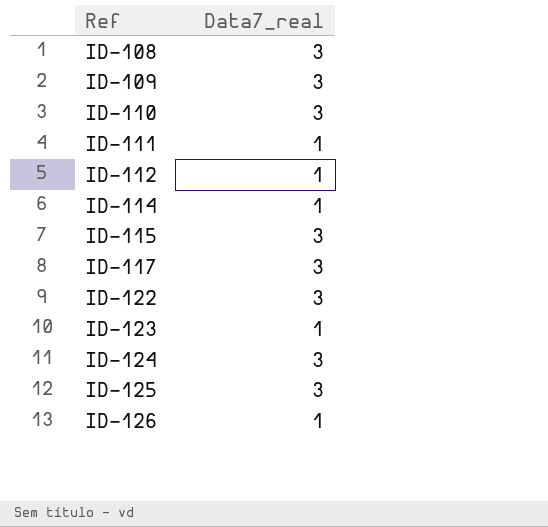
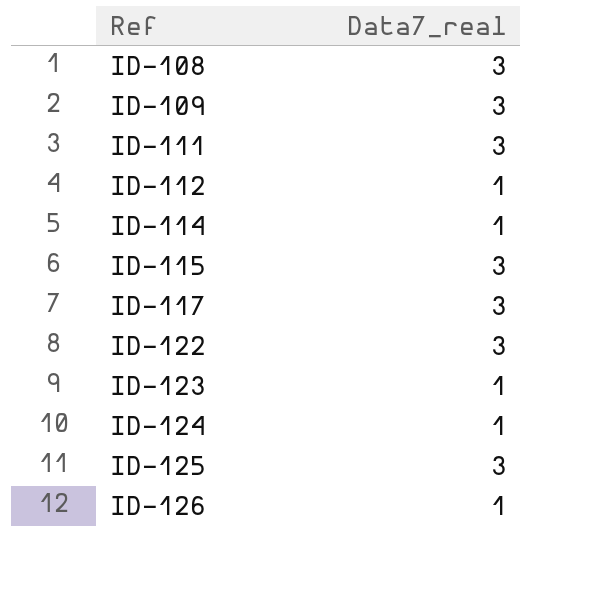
row ID-110: 3 -> none
ID-111 | Data7_real: 1 -> 3
ID-124 | Data7_real: 3 -> 1

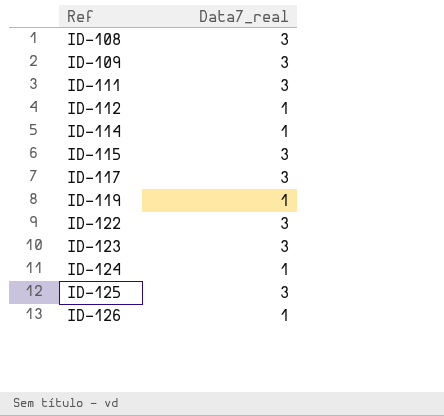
row ID-119: none -> 1
ID-123 | Data7_real: 1 -> 3

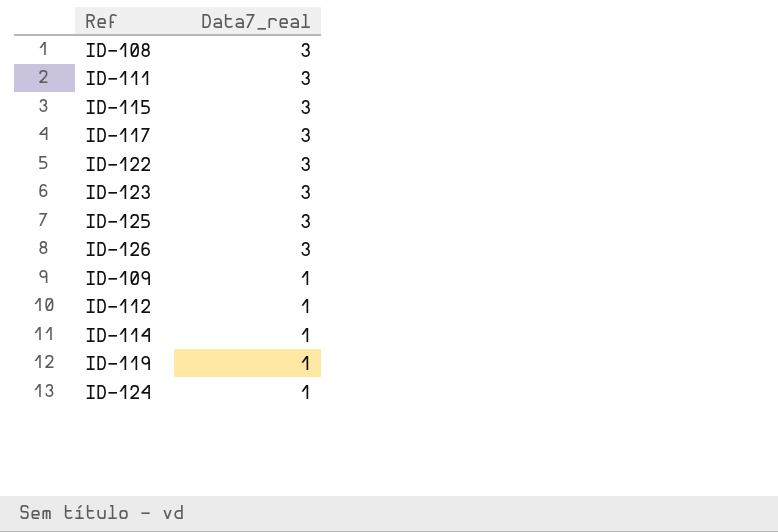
row order: Ref ascending -> Data7_real descending
ID-126 | Data7_real: 1 -> 3
ID-109 | Data7_real: 3 -> 1

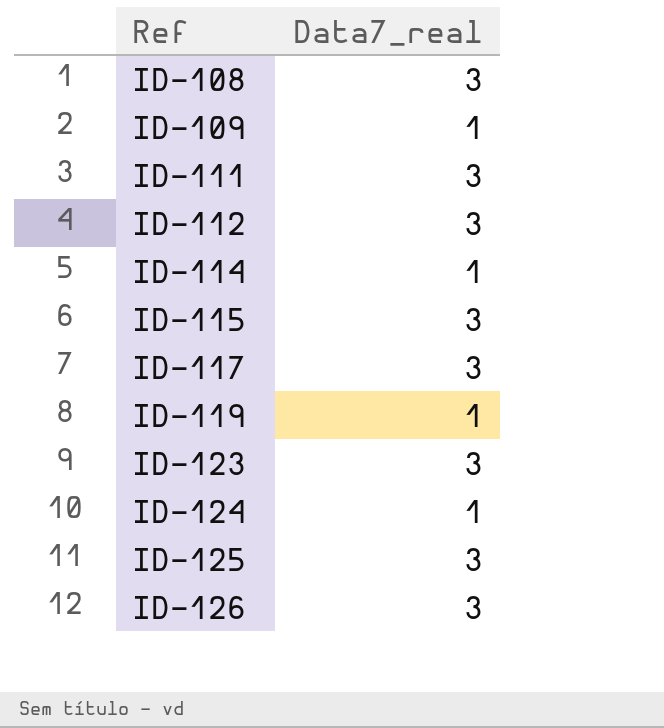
row order: Data7_real descending -> Ref ascending
row ID-122: 3 -> none
ID-112 | Data7_real: 1 -> 3

